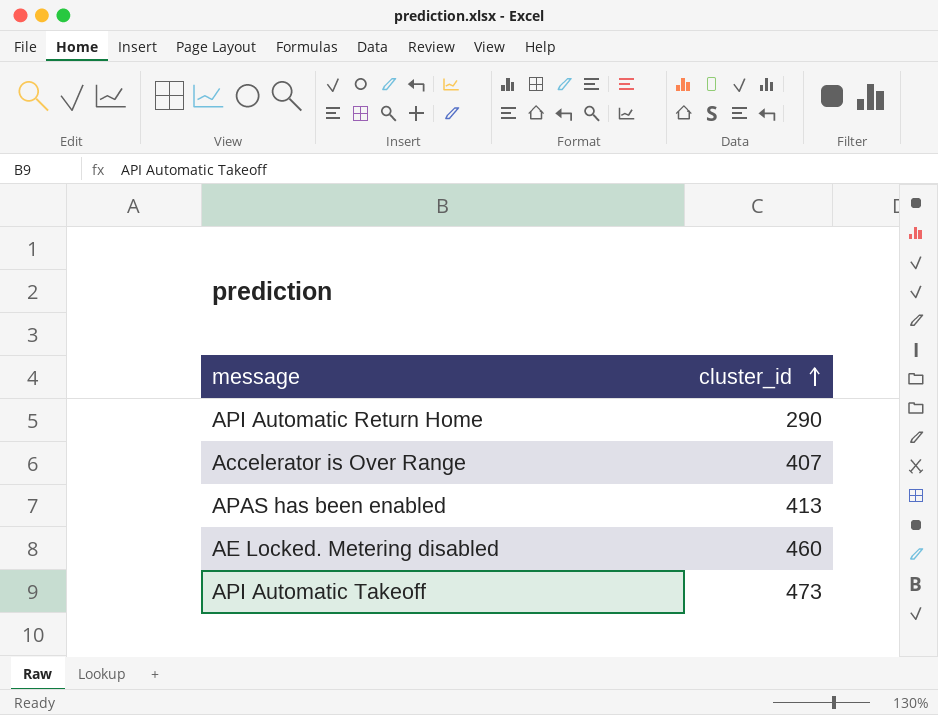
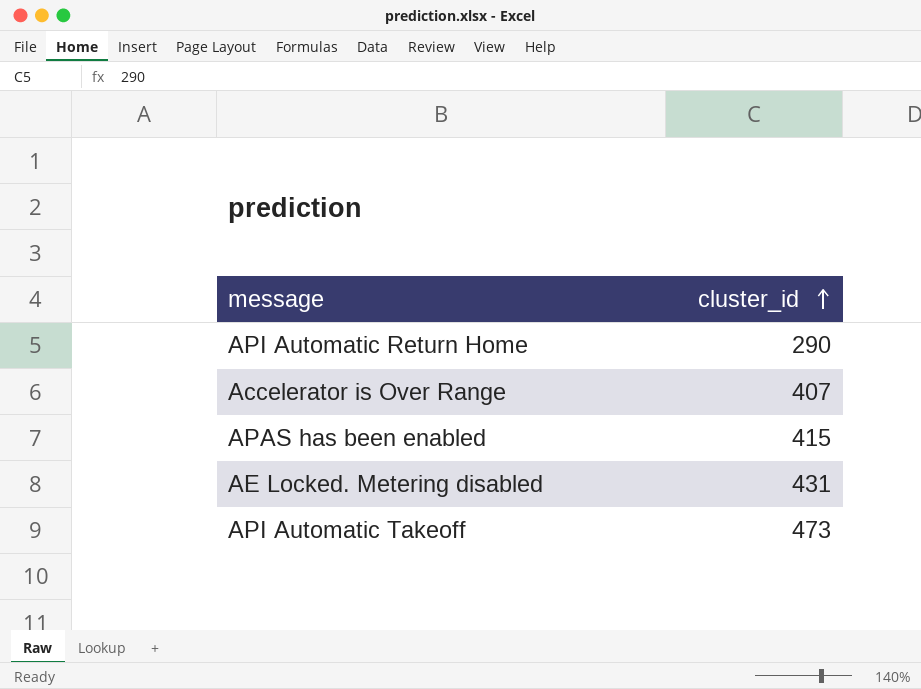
APAS has been enabled | cluster_id: 413 -> 415
AE Locked. Metering disabled | cluster_id: 460 -> 431

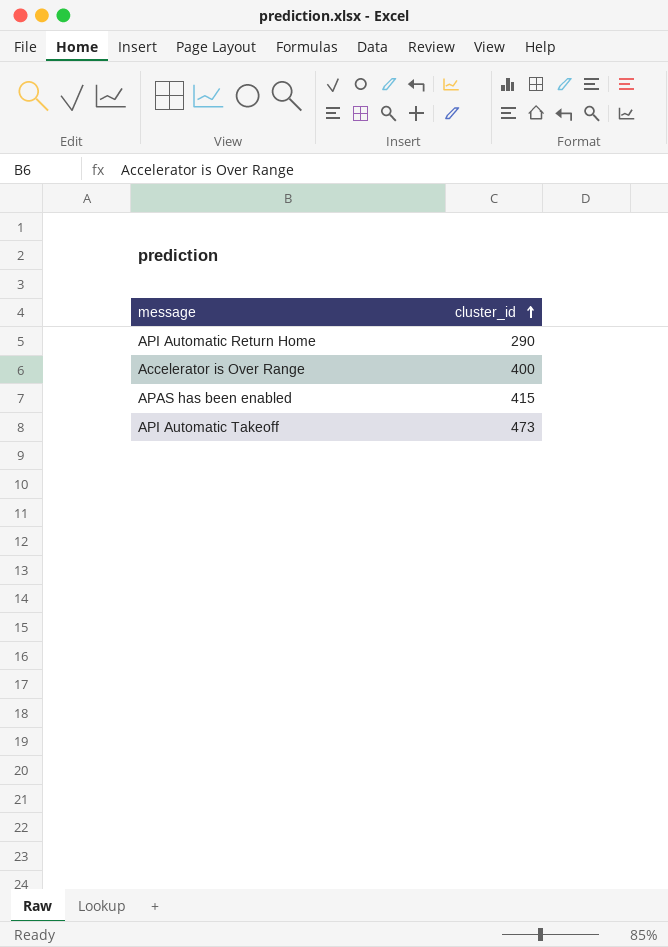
row AE Locked. Metering disabled: 431 -> none
Accelerator is Over Range | cluster_id: 407 -> 400

